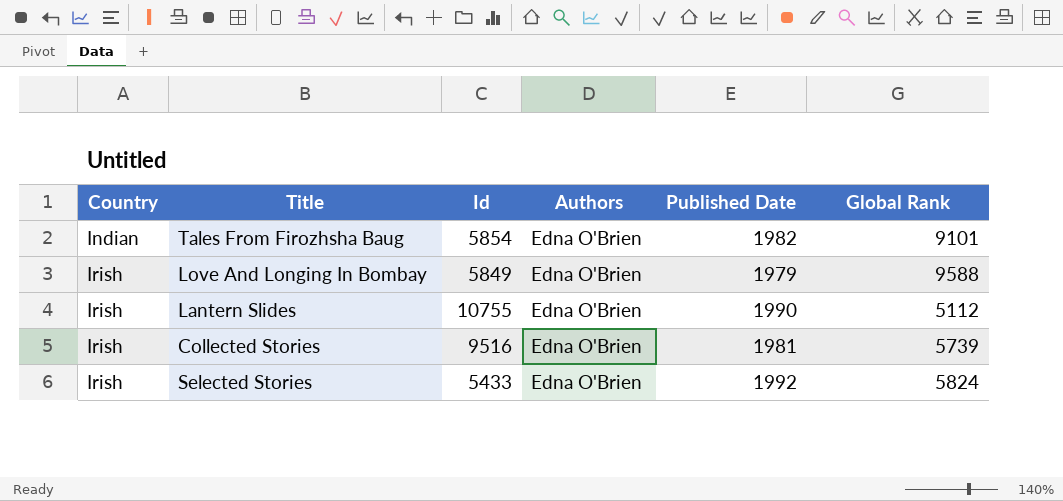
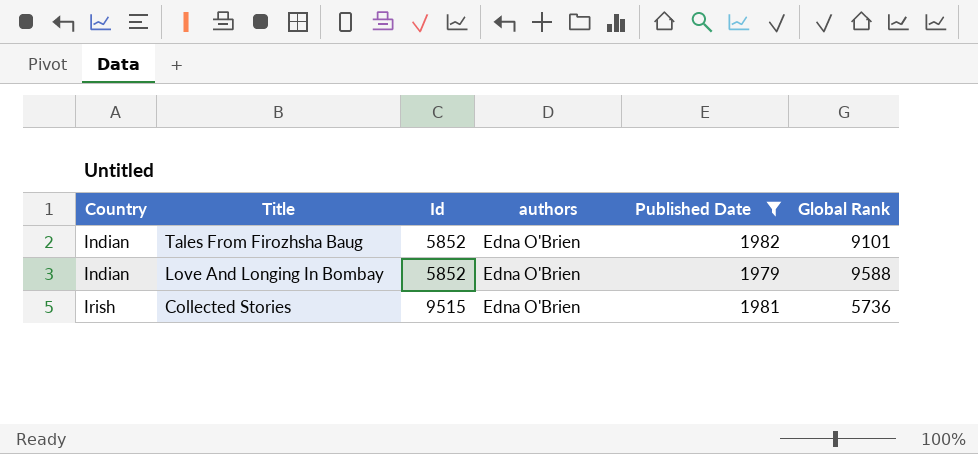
filter: none -> Published Date <= 1982
column name: Authors -> authors
Tales From Firozhsha Baug | Id: 5854 -> 5852
Love And Longing In Bombay | Country: Irish -> Indian
Love And Longing In Bombay | Id: 5849 -> 5852
Collected Stories | Id: 9516 -> 9515
Collected Stories | Global Rank: 5739 -> 5736

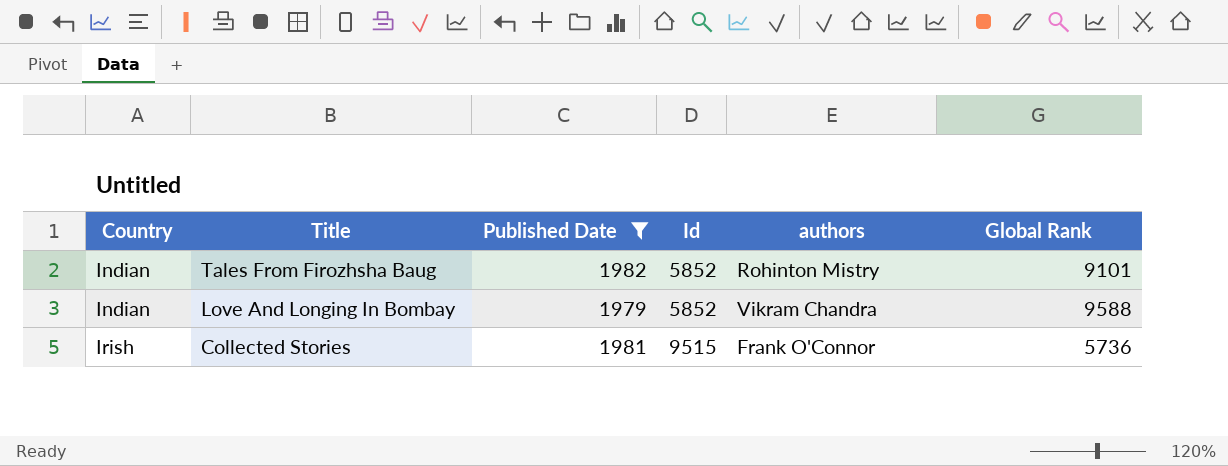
column Published Date | position: 5 -> 3
Tales From Firozhsha Baug | authors: Edna O'Brien -> Rohinton Mistry
Love And Longing In Bombay | authors: Edna O'Brien -> Vikram Chandra
Collected Stories | authors: Edna O'Brien -> Frank O'Connor

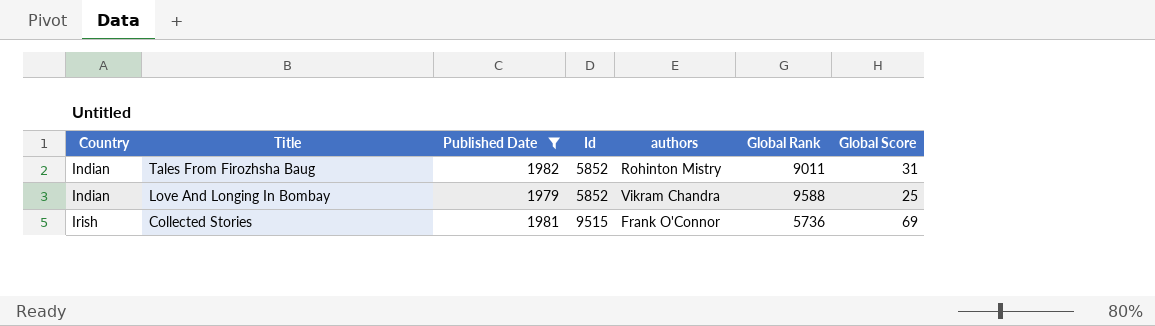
column Global Score | position: none -> 7
Tales From Firozhsha Baug | Global Rank: 9101 -> 9011

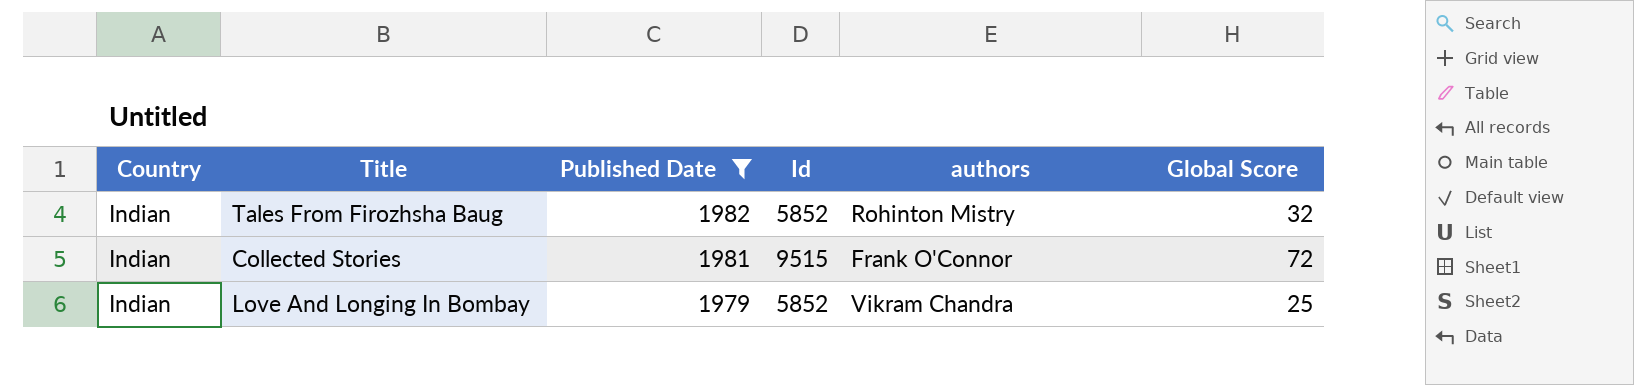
row order: Country ascending -> Published Date descending
column Global Rank | position: 6 -> none
Tales From Firozhsha Baug | Global Score: 31 -> 32
Collected Stories | Country: Irish -> Indian
Collected Stories | Global Score: 69 -> 72

